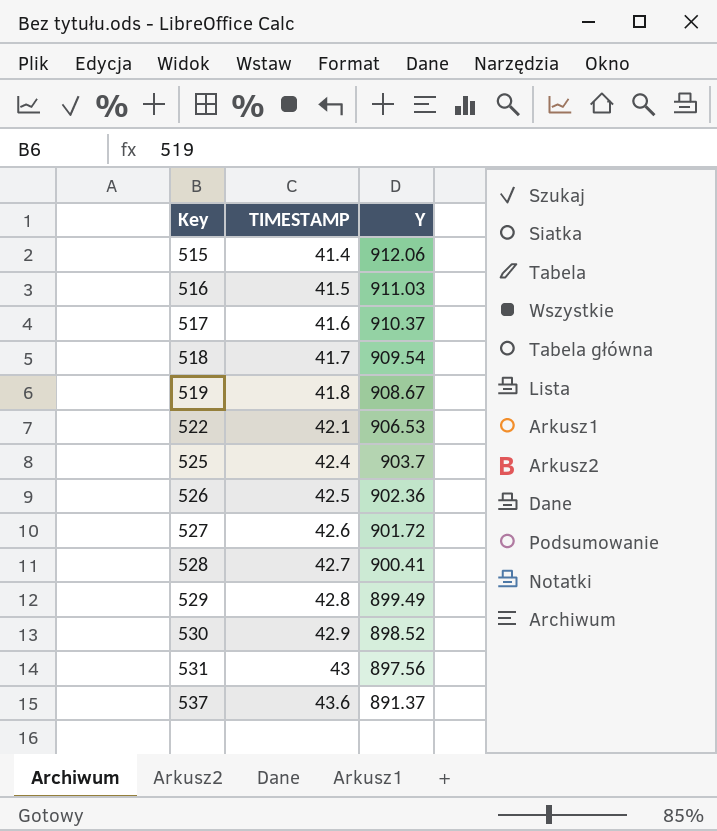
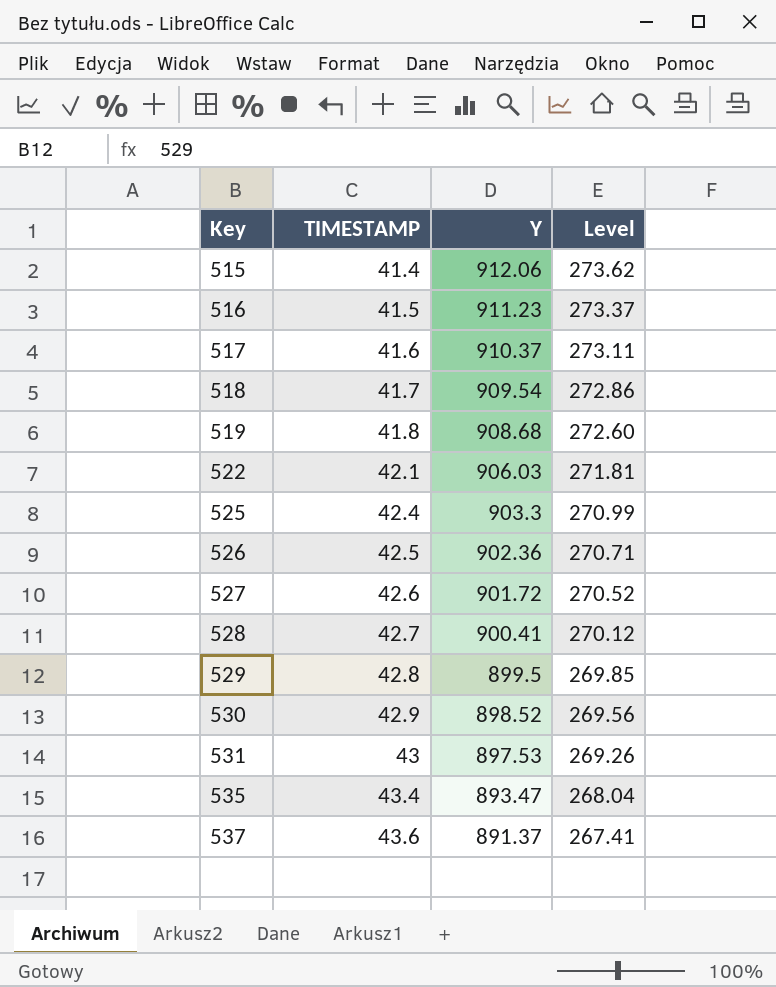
column Level | formula: none -> [Y] * 0.3
516 | Y: 911.03 -> 911.23
519 | Y: 908.67 -> 908.68
522 | Y: 906.53 -> 906.03
525 | Y: 903.7 -> 903.3
529 | Y: 899.49 -> 899.5
531 | Y: 897.56 -> 897.53
row 535: none -> 43.4 | 893.47 | 268.04

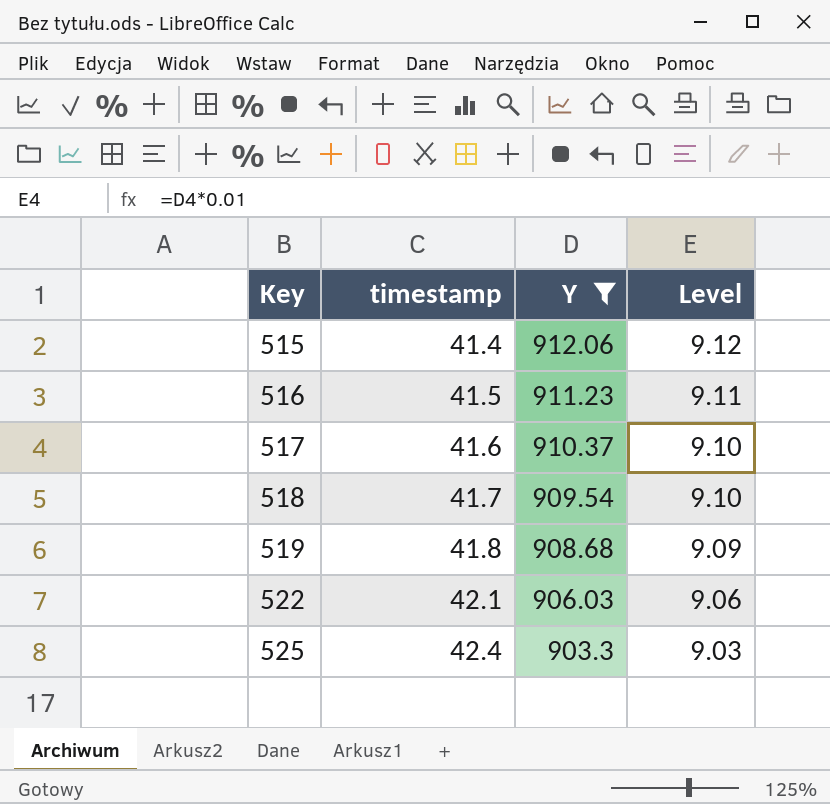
filter: none -> Y >= 903.3
column name: TIMESTAMP -> timestamp
column Level | formula: [Y] * 0.3 -> [Y] * 0.01

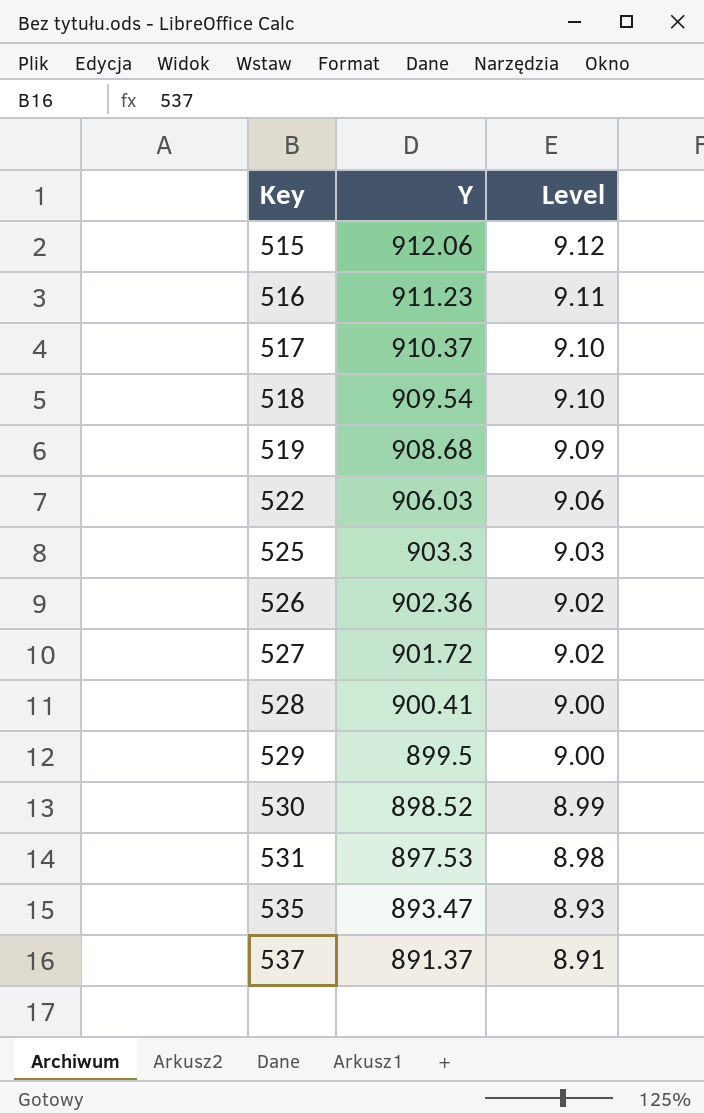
filter: Y >= 903.3 -> none
column timestamp | position: 2 -> none

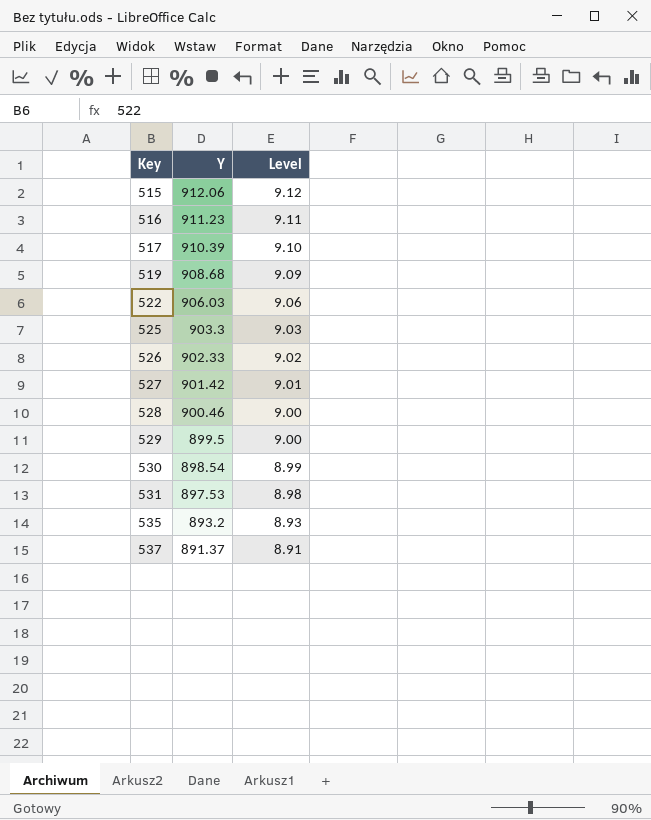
row 518: 909.54 | 9.10 -> none
517 | Y: 910.37 -> 910.39
526 | Y: 902.36 -> 902.33
527 | Y: 901.72 -> 901.42
527 | Level: 9.02 -> 9.01
528 | Y: 900.41 -> 900.46
530 | Y: 898.52 -> 898.54
535 | Y: 893.47 -> 893.2

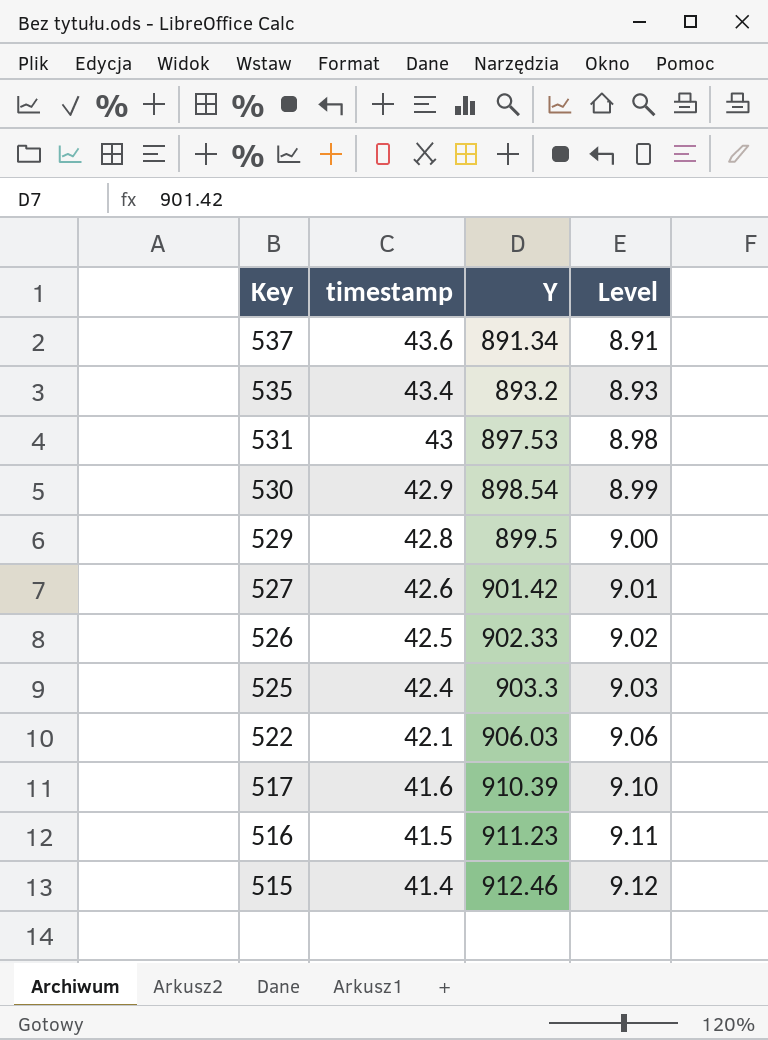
row order: Key ascending -> Key descending
column timestamp | position: none -> 2
row 519: 908.68 | 9.09 -> none
row 528: 900.46 | 9.00 -> none
537 | Y: 891.37 -> 891.34
515 | Y: 912.06 -> 912.46

